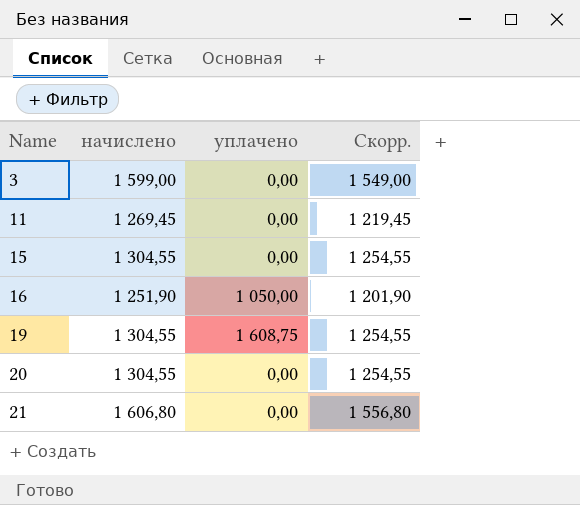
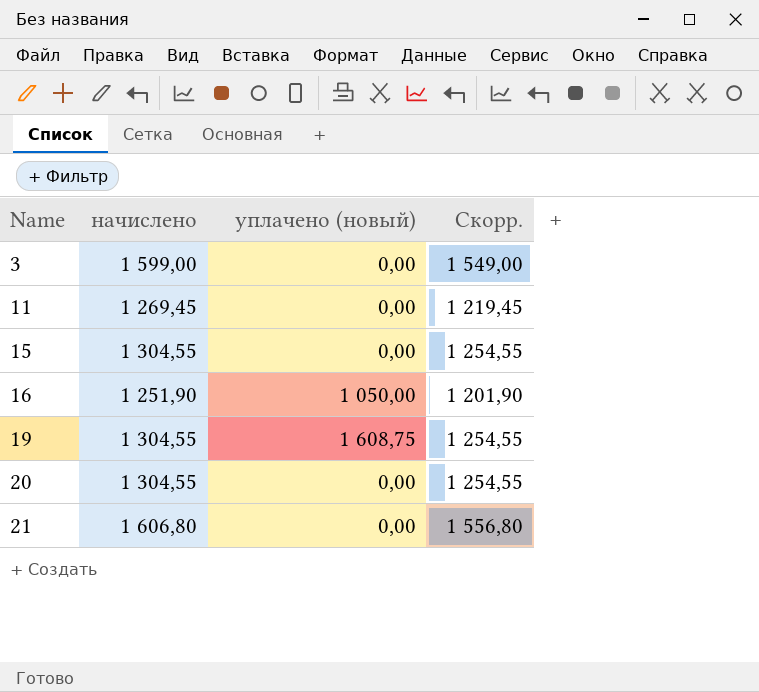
column name: уплачено -> уплачено (новый)

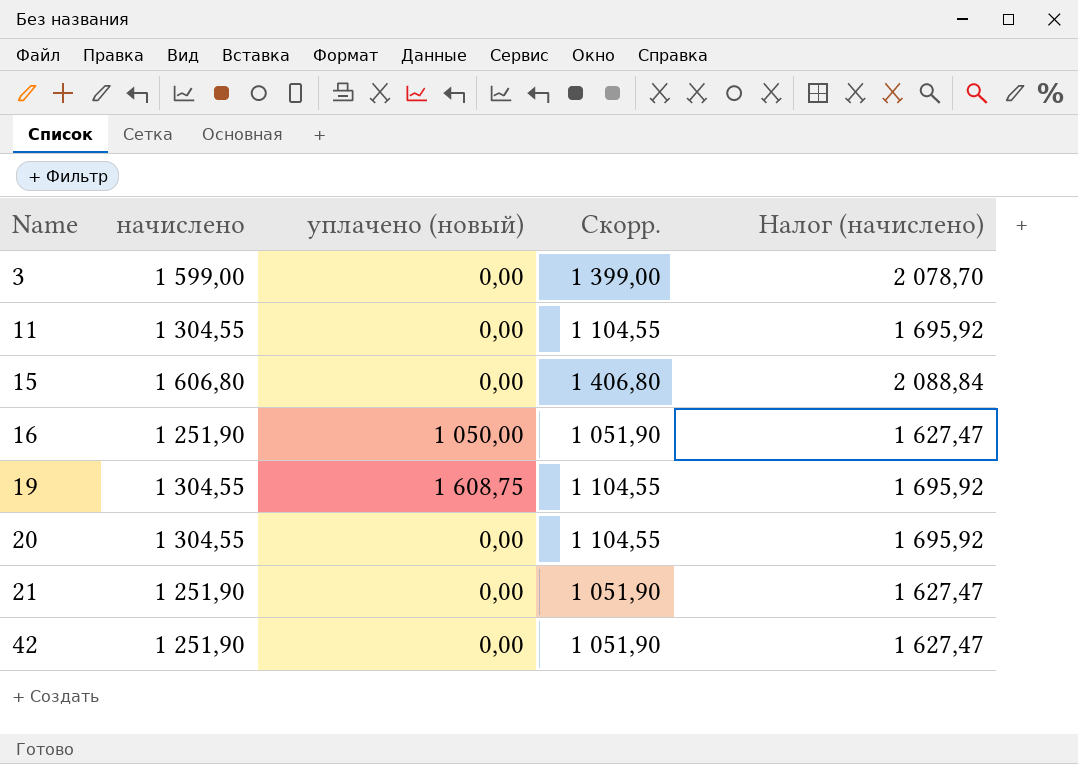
column Скорр. | formula: [начислено] - 50 -> [начислено] - 200
column Налог (начислено) | formula: none -> [начислено] * 1,3
11 | начислено: 1 269,45 -> 1 304,55
15 | начислено: 1 304,55 -> 1 606,80
21 | начислено: 1 606,80 -> 1 251,90
row 42: none -> 1 251,90 | 0,00 | 1 051,90 | 1 627,47

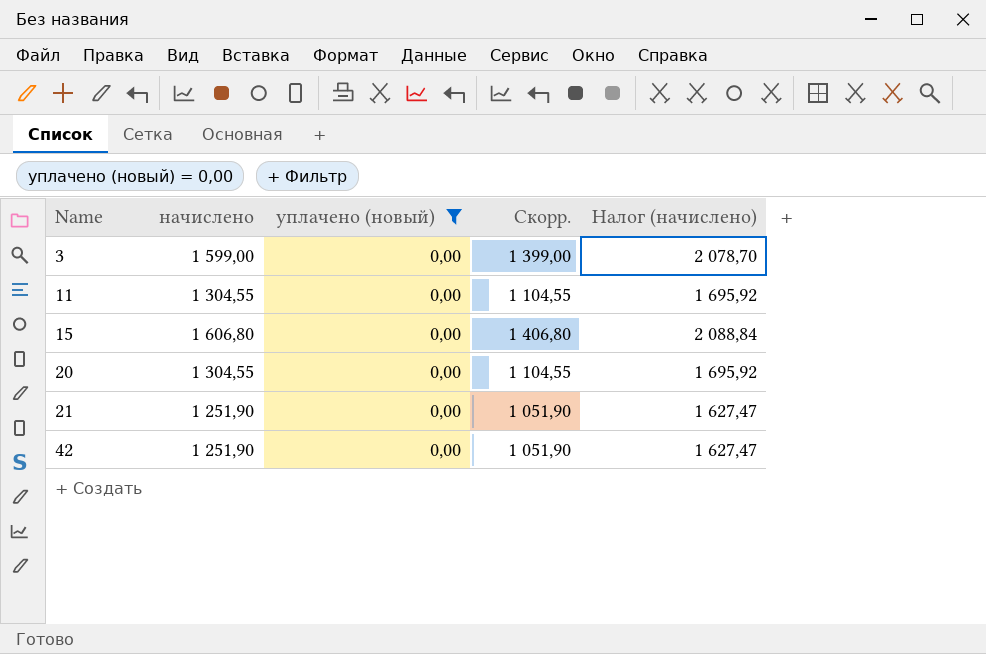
filter: none -> уплачено (новый) = 0,00

